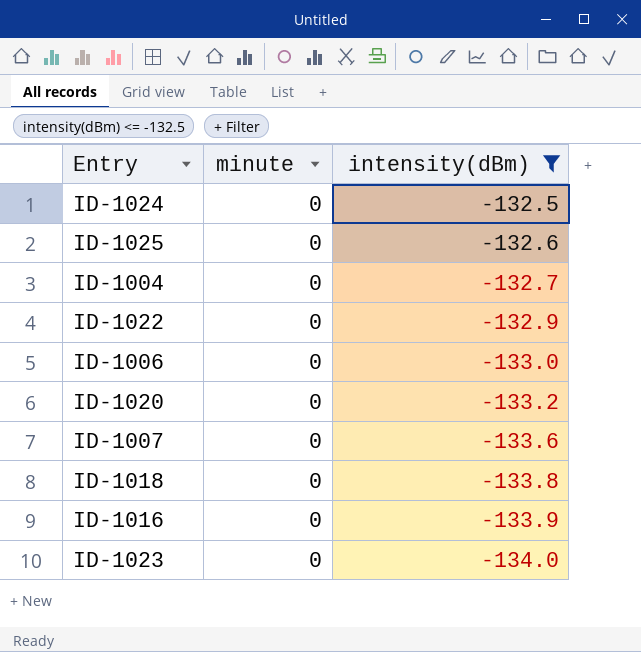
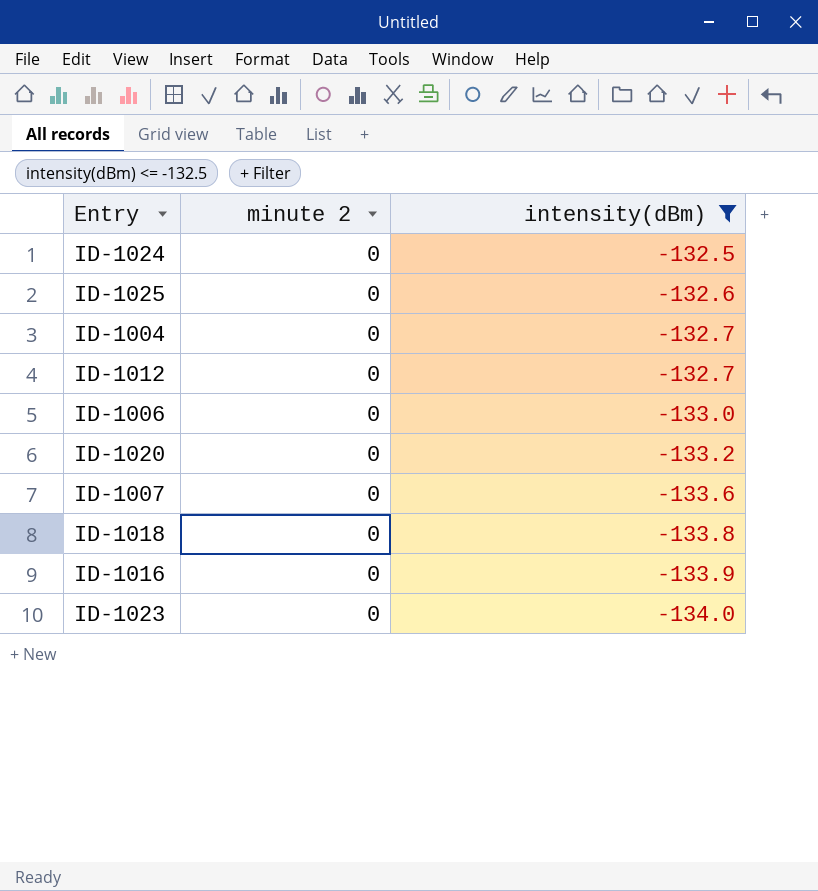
column name: minute -> minute 2
row ID-1022: 0 | -132.9 -> none
row ID-1012: none -> 0 | -132.7

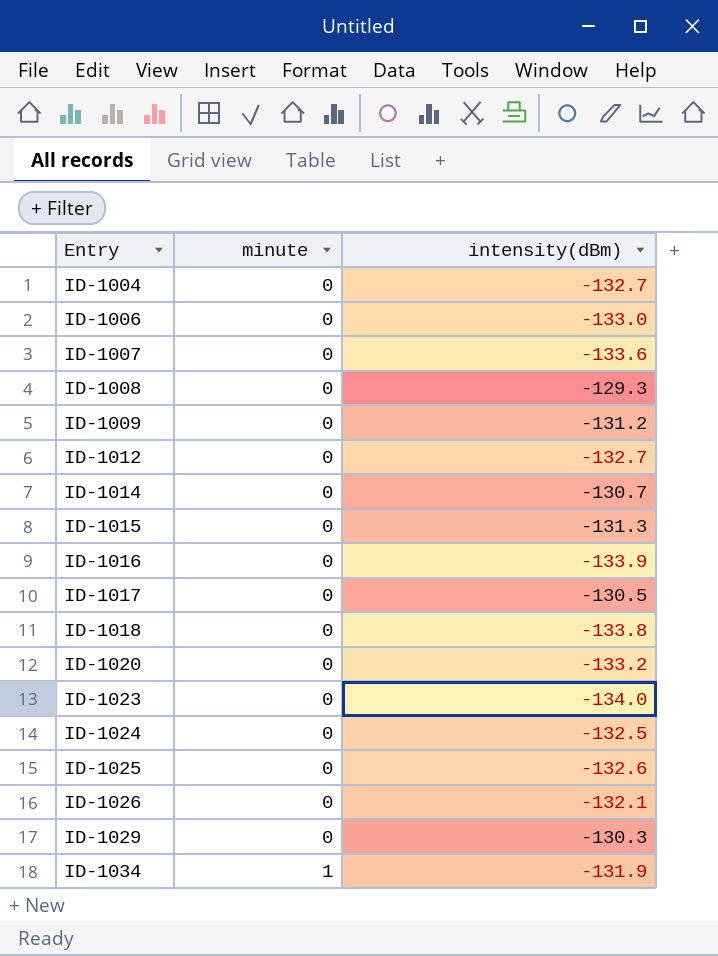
filter: intensity(dBm) <= -132.5 -> none
row order: intensity(dBm) descending -> Entry ascending
column name: minute 2 -> minute

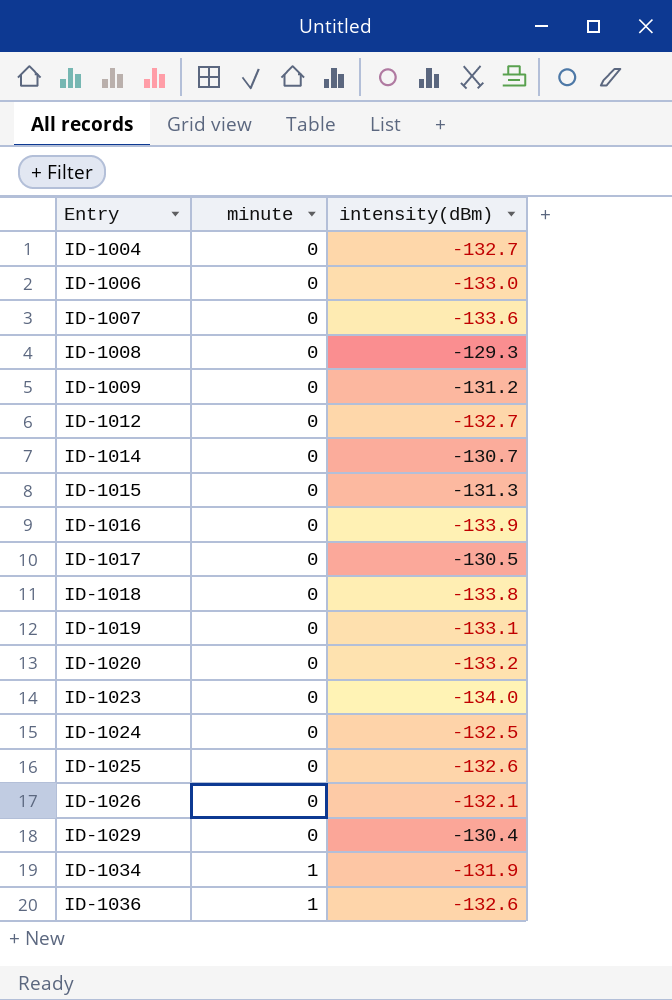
row ID-1019: none -> 0 | -133.1
ID-1029 | intensity(dBm): -130.3 -> -130.4
row ID-1036: none -> 1 | -132.6

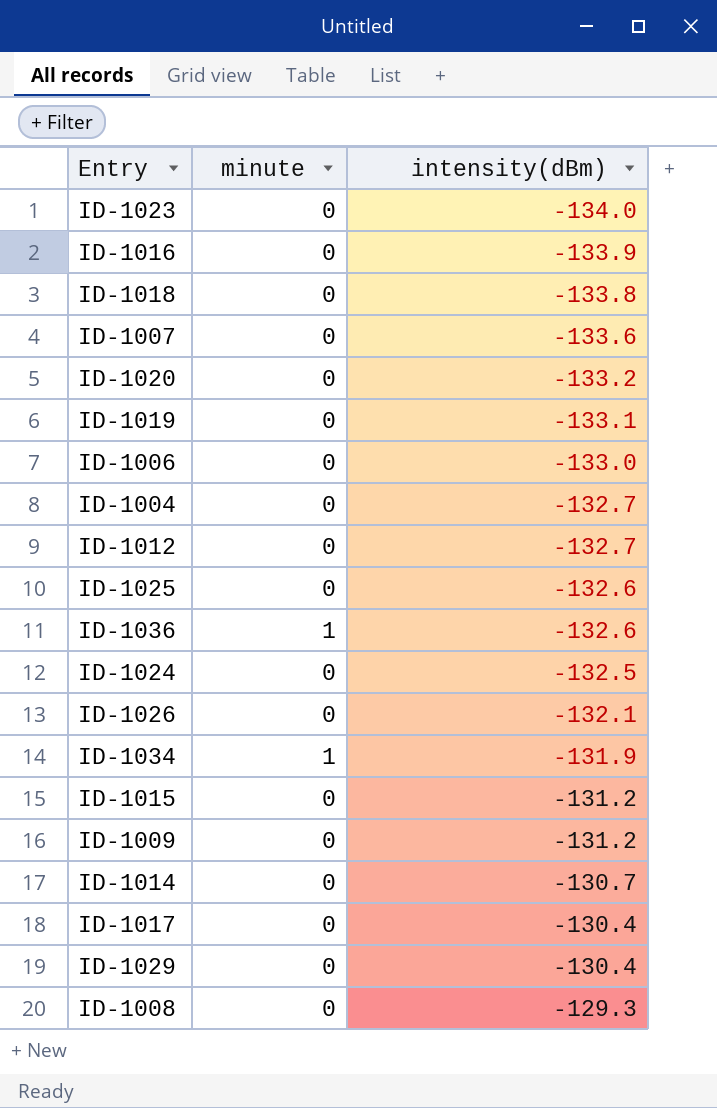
row order: Entry ascending -> intensity(dBm) ascending
ID-1015 | intensity(dBm): -131.3 -> -131.2
ID-1017 | intensity(dBm): -130.5 -> -130.4

